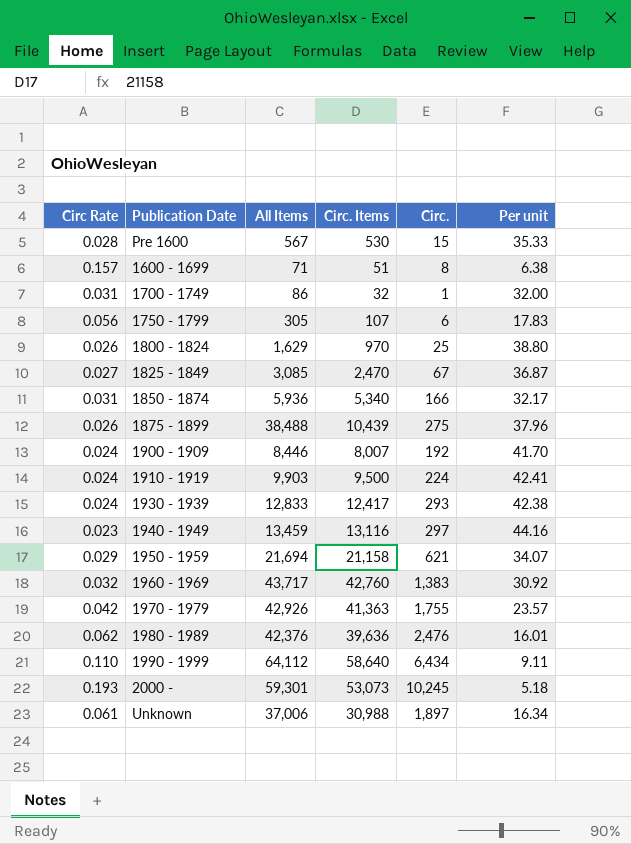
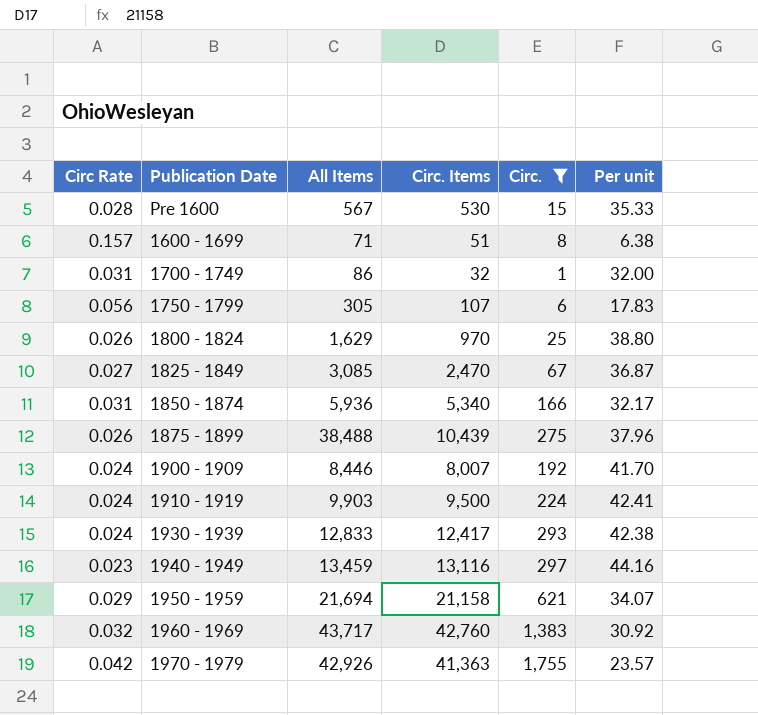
filter: none -> Circ. <= 1,755

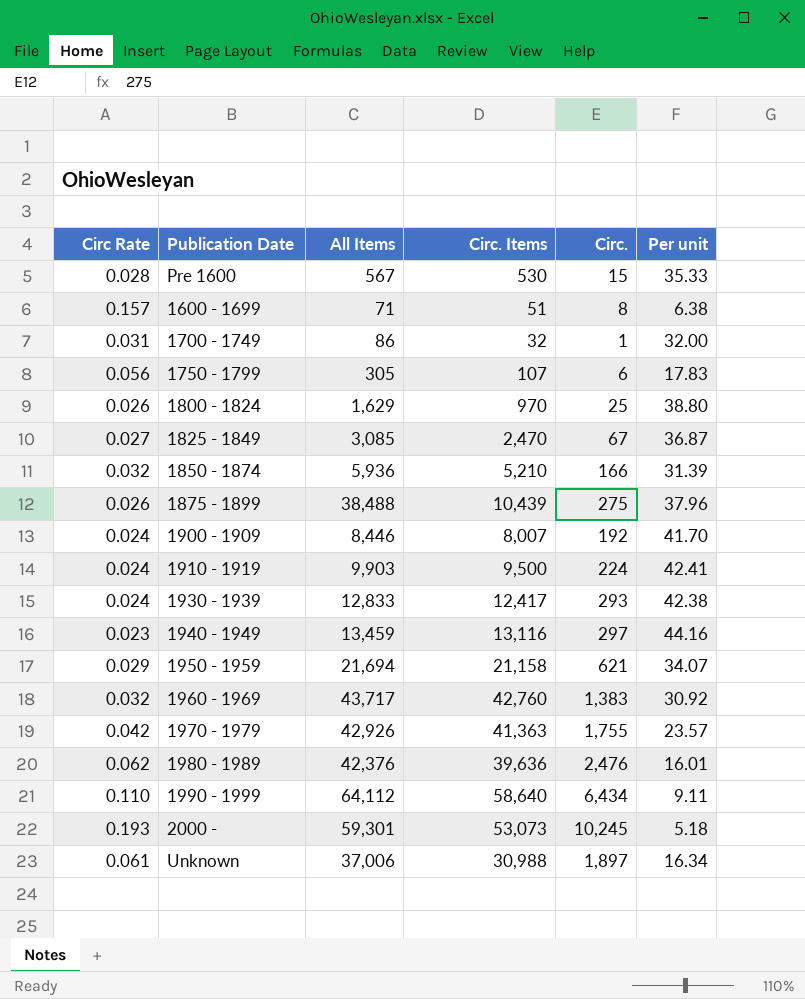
filter: Circ. <= 1,755 -> none
1850 - 1874 | Circ Rate: 0.031 -> 0.032
1850 - 1874 | Circ. Items: 5,340 -> 5,210
1850 - 1874 | Per unit: 32.17 -> 31.39

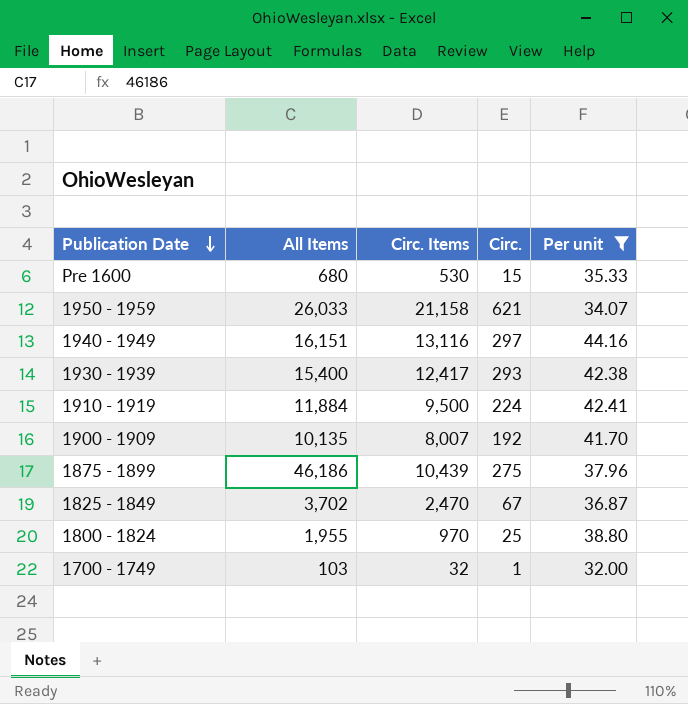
filter: none -> Per unit >= 32.00
row order: none -> Publication Date descending
column Circ Rate | formula: [Circ.] / [Circ. Items] -> none
Pre 1600 | All Items: 567 -> 680
1950 - 1959 | All Items: 21,694 -> 26,033
1940 - 1949 | All Items: 13,459 -> 16,151
1930 - 1939 | All Items: 12,833 -> 15,400
1910 - 1919 | All Items: 9,903 -> 11,884
1900 - 1909 | All Items: 8,446 -> 10,135
1875 - 1899 | All Items: 38,488 -> 46,186
1825 - 1849 | All Items: 3,085 -> 3,702
1800 - 1824 | All Items: 1,629 -> 1,955
1700 - 1749 | All Items: 86 -> 103

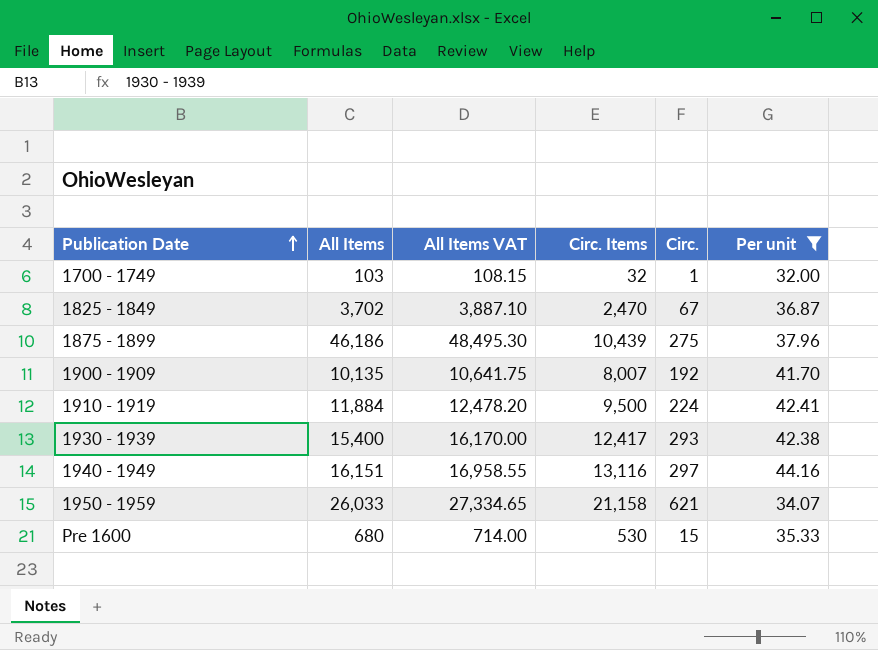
row order: Publication Date descending -> Publication Date ascending
column All Items VAT | formula: none -> [All Items] * 1.05
row 1800 - 1824: 1,955 | 970 | 25 | 38.80 -> none

